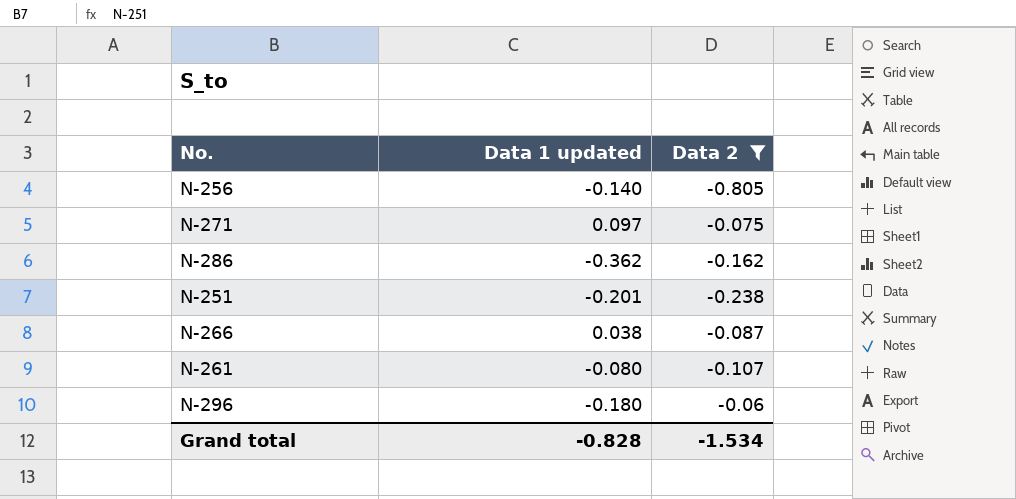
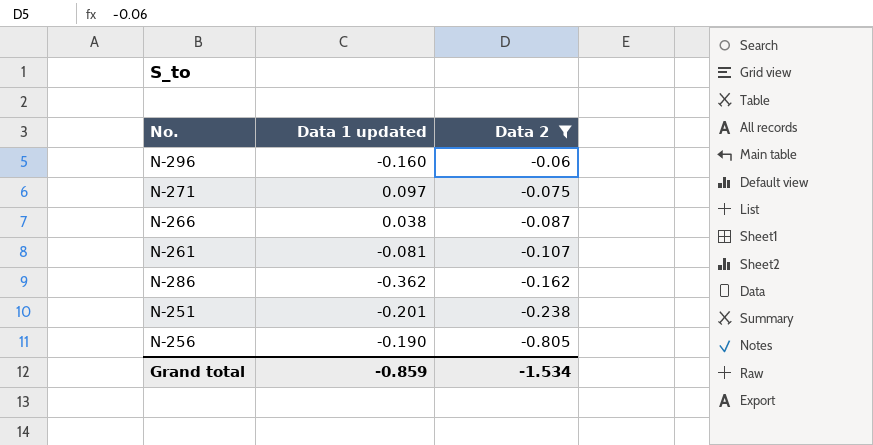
row order: none -> Data 2 descending
N-296 | Data 1 updated: -0.180 -> -0.160
N-261 | Data 1 updated: -0.080 -> -0.081
N-256 | Data 1 updated: -0.140 -> -0.190
Grand total | Data 1 updated: -0.828 -> -0.859

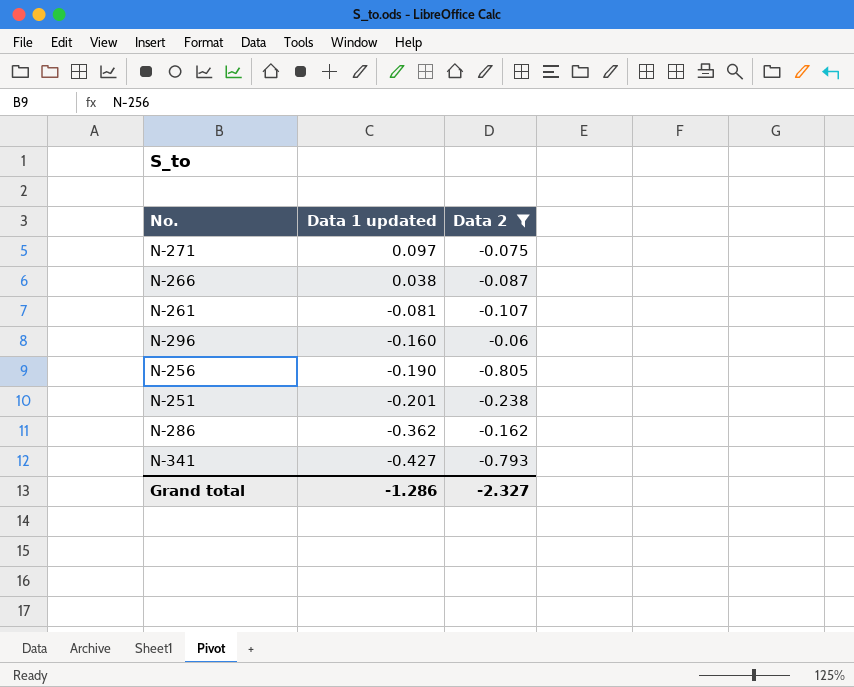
row order: Data 2 descending -> Data 1 updated descending
row N-341: none -> -0.427 | -0.793
Grand total | Data 1 updated: -0.859 -> -1.286
Grand total | Data 2: -1.534 -> -2.327

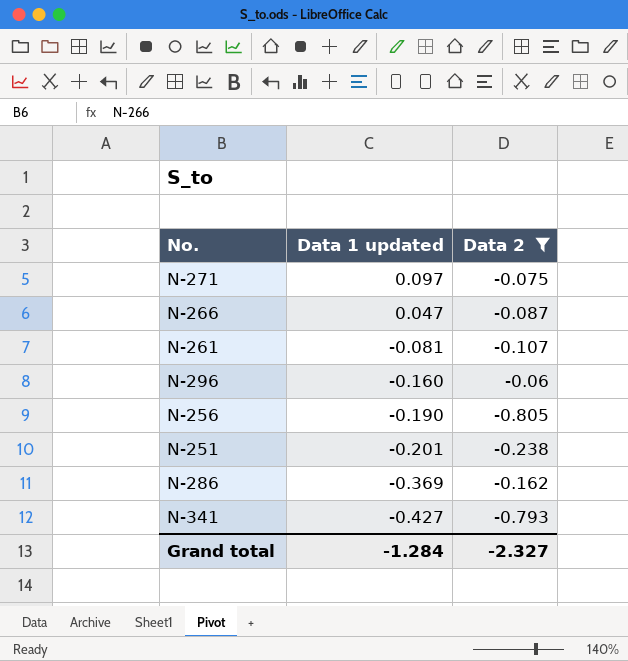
N-266 | Data 1 updated: 0.038 -> 0.047
N-286 | Data 1 updated: -0.362 -> -0.369
Grand total | Data 1 updated: -1.286 -> -1.284

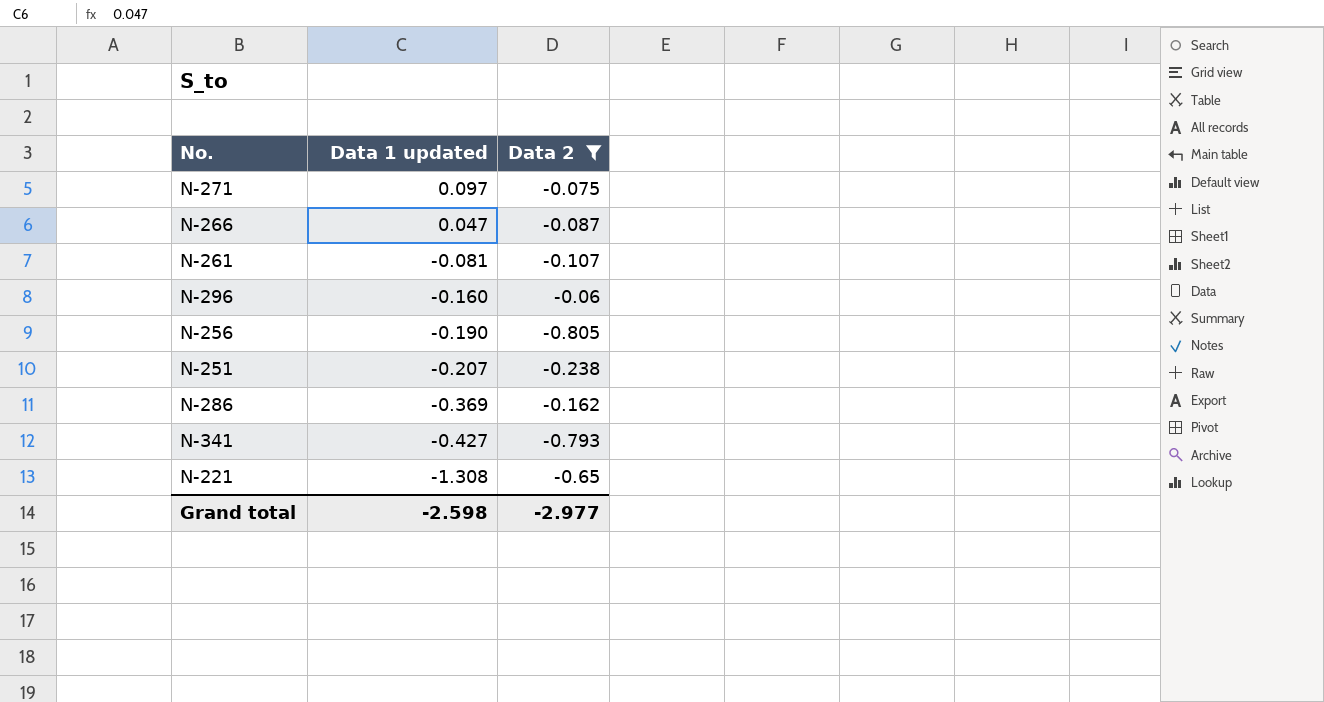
N-251 | Data 1 updated: -0.201 -> -0.207
row N-221: none -> -1.308 | -0.65
Grand total | Data 1 updated: -1.284 -> -2.598
Grand total | Data 2: -2.327 -> -2.977

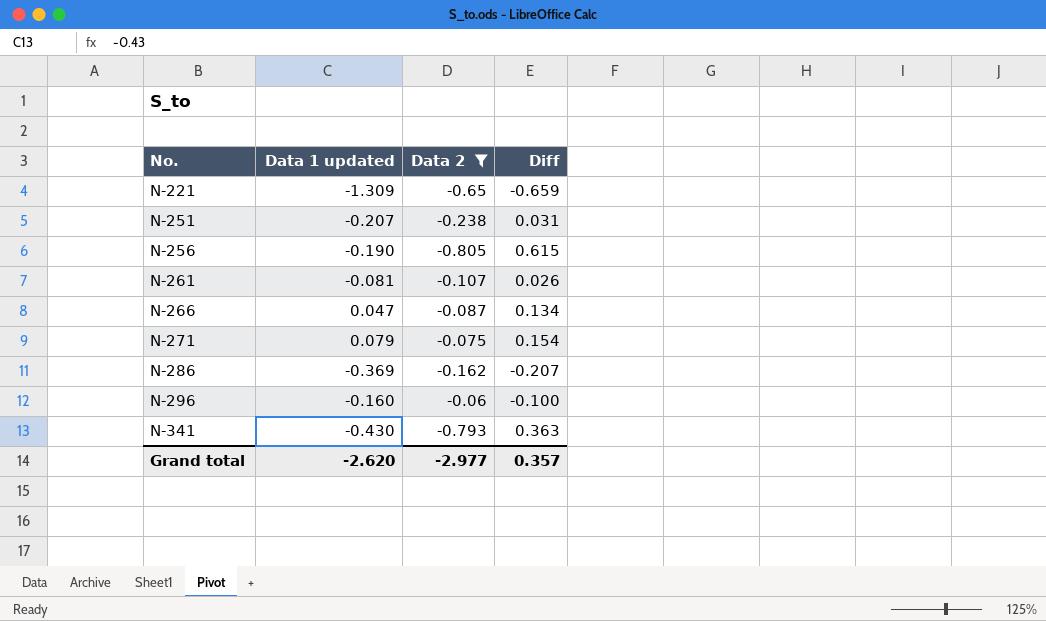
row order: Data 1 updated descending -> No. ascending
column Diff | formula: none -> [Data 1 updated] - [Data 2]
N-221 | Data 1 updated: -1.308 -> -1.309
N-271 | Data 1 updated: 0.097 -> 0.079
N-341 | Data 1 updated: -0.427 -> -0.430
Grand total | Data 1 updated: -2.598 -> -2.620

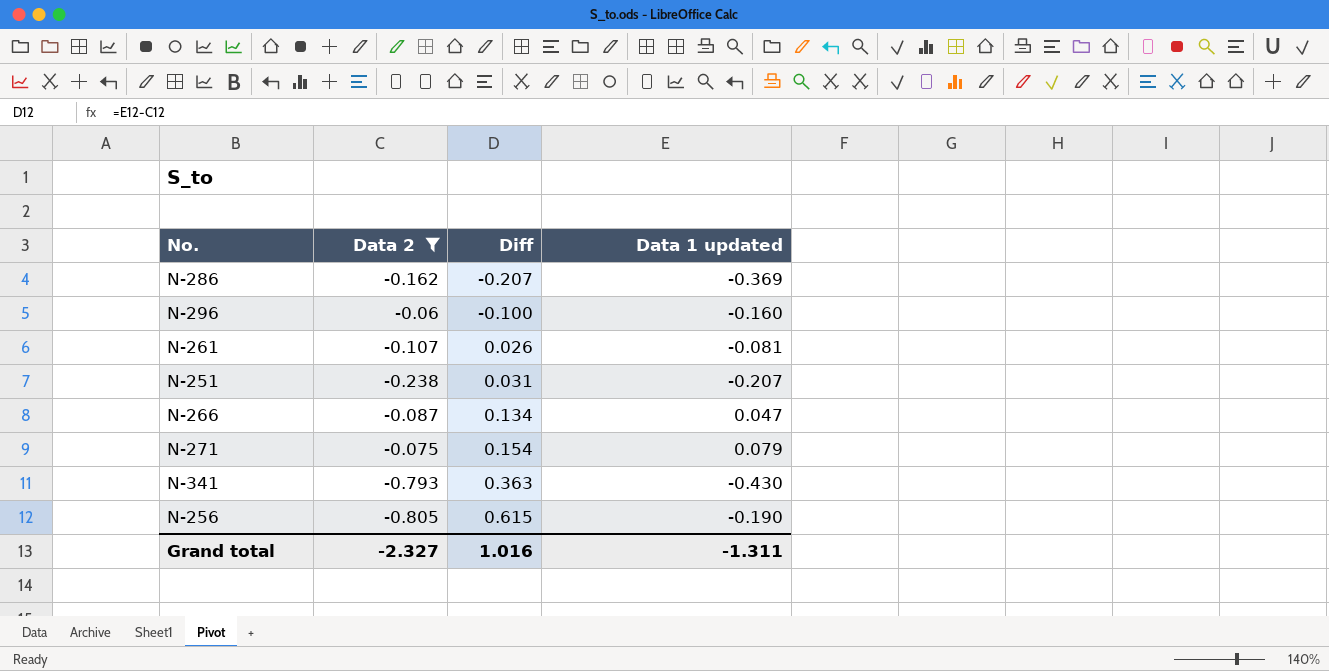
row order: No. ascending -> Diff ascending
column Data 1 updated | position: 2 -> 4
row N-221: -1.309 | -0.65 | -0.659 -> none
Grand total | Data 2: -2.977 -> -2.327
Grand total | Diff: 0.357 -> 1.016
Grand total | Data 1 updated: -2.620 -> -1.311

